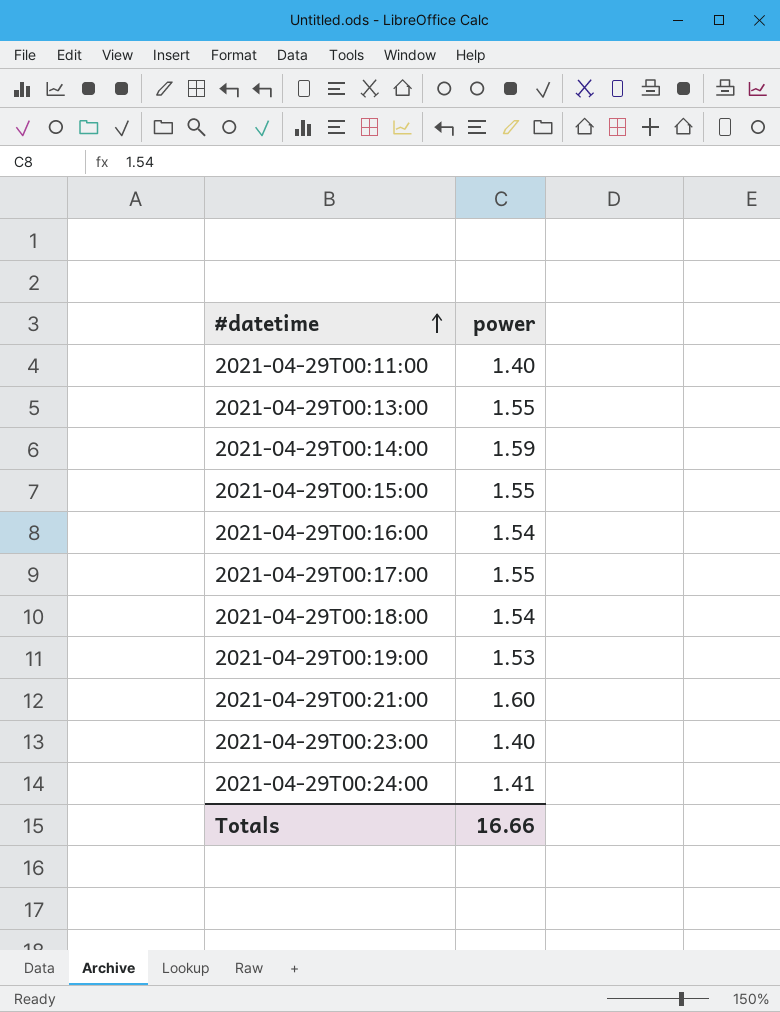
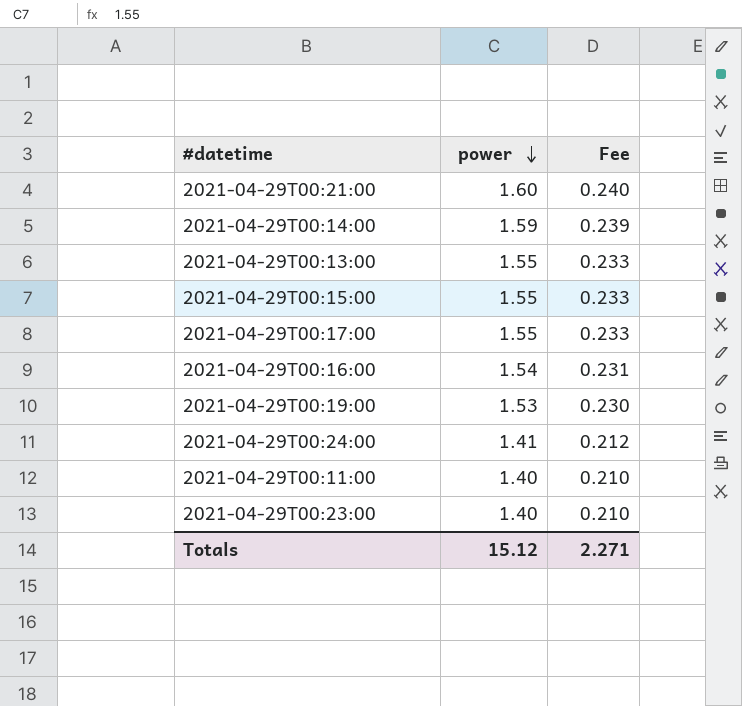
row order: #datetime ascending -> power descending
column Fee | formula: none -> [power] * 0.15
row 2021-04-29T00:18:00: 1.54 -> none
Totals | power: 16.66 -> 15.12

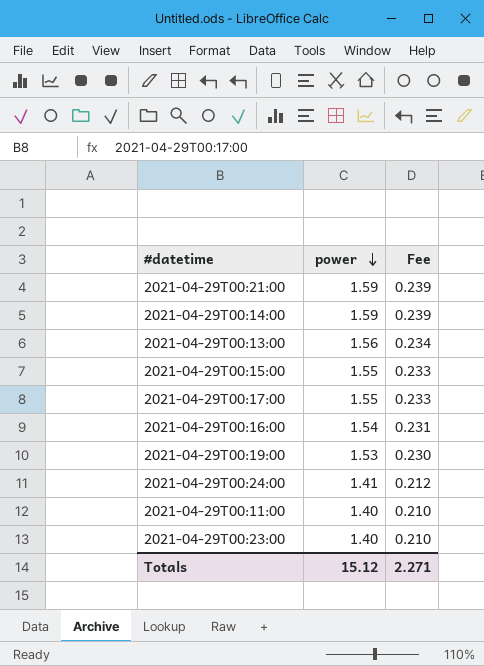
2021-04-29T00:21:00 | power: 1.60 -> 1.59
2021-04-29T00:21:00 | Fee: 0.240 -> 0.239
2021-04-29T00:13:00 | power: 1.55 -> 1.56
2021-04-29T00:13:00 | Fee: 0.233 -> 0.234

